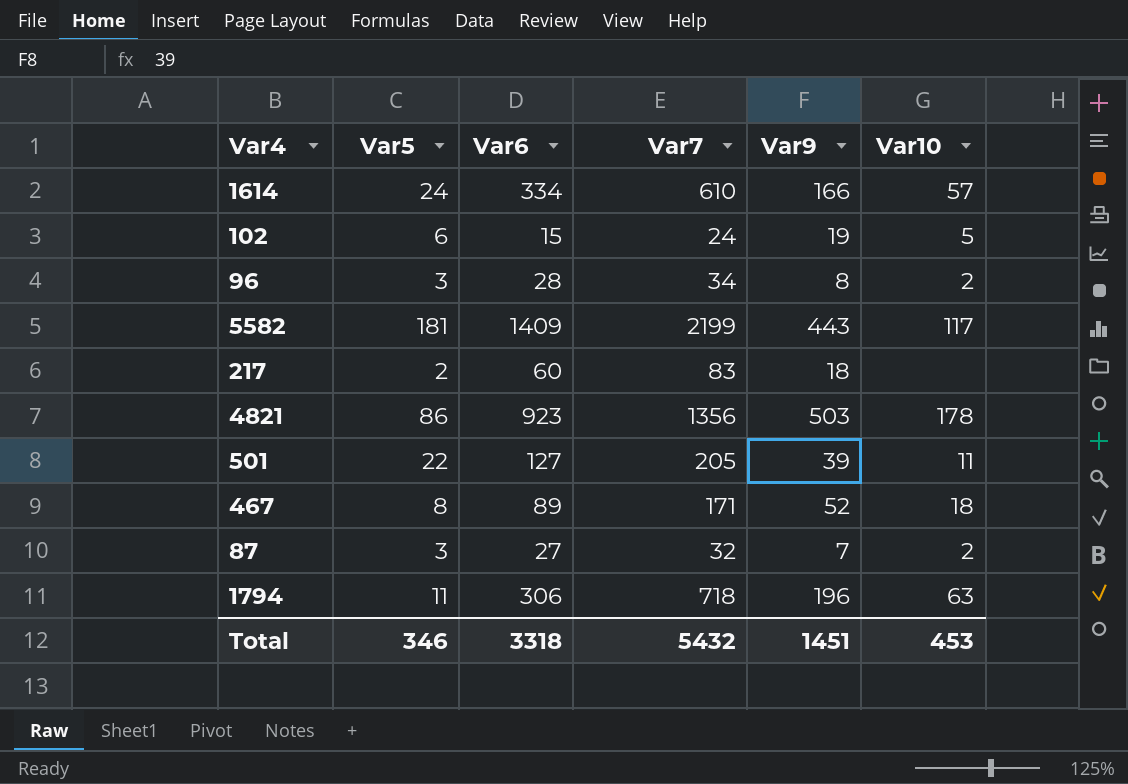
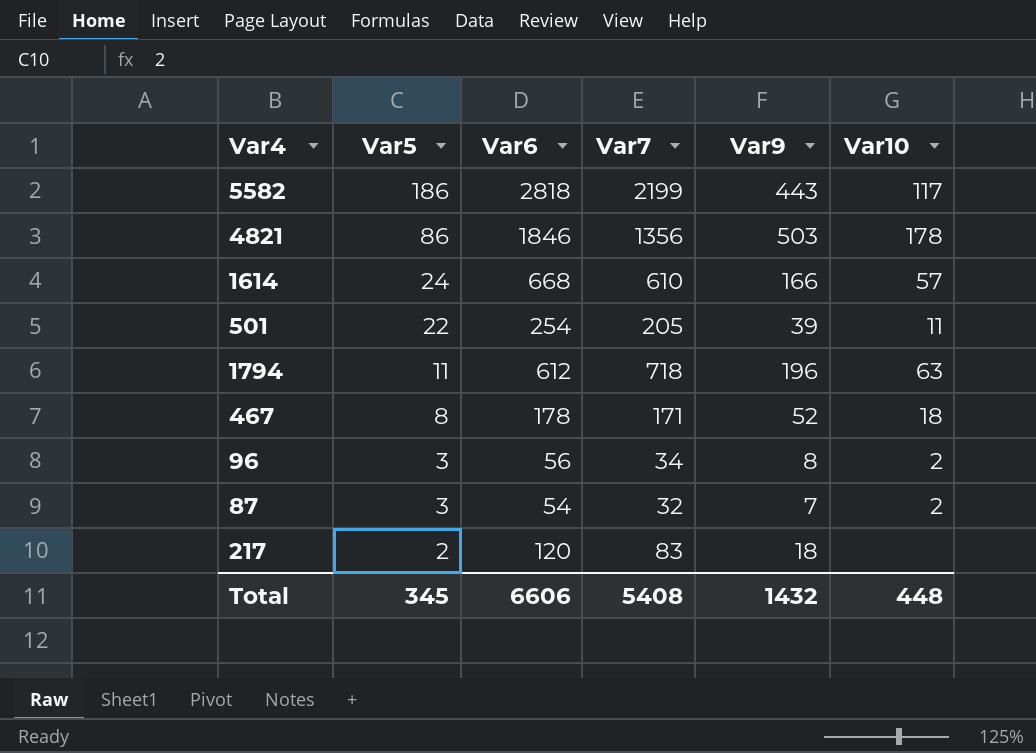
row order: none -> Var5 descending
row 102: 6 | 15 | 24 | 19 | 5 -> none
5582 | Var5: 181 -> 186
5582 | Var6: 1409 -> 2818
4821 | Var6: 923 -> 1846
1614 | Var6: 334 -> 668
501 | Var6: 127 -> 254
1794 | Var6: 306 -> 612
467 | Var6: 89 -> 178
96 | Var6: 28 -> 56
87 | Var6: 27 -> 54
217 | Var6: 60 -> 120
Total | Var5: 346 -> 345
Total | Var6: 3318 -> 6606
Total | Var7: 5432 -> 5408
Total | Var9: 1451 -> 1432
Total | Var10: 453 -> 448

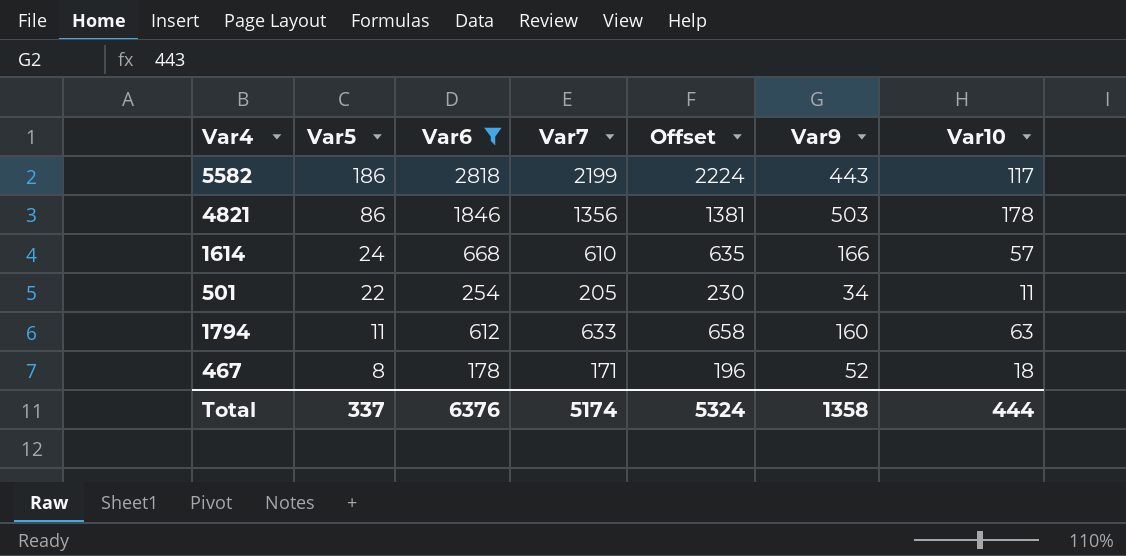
filter: none -> Var6 >= 178
column Offset | formula: none -> [Var7] + 25
501 | Var9: 39 -> 34
1794 | Var7: 718 -> 633
1794 | Var9: 196 -> 160
Total | Var5: 345 -> 337
Total | Var6: 6606 -> 6376
Total | Var7: 5408 -> 5174
Total | Var9: 1432 -> 1358
Total | Var10: 448 -> 444

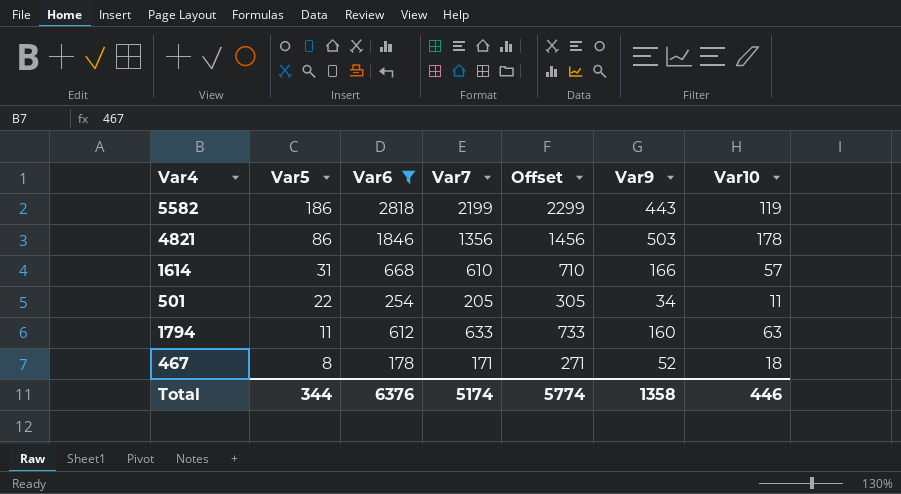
column Offset | formula: [Var7] + 25 -> [Var7] + 100
5582 | Var10: 117 -> 119
1614 | Var5: 24 -> 31
Total | Var5: 337 -> 344
Total | Offset: 5324 -> 5774
Total | Var10: 444 -> 446

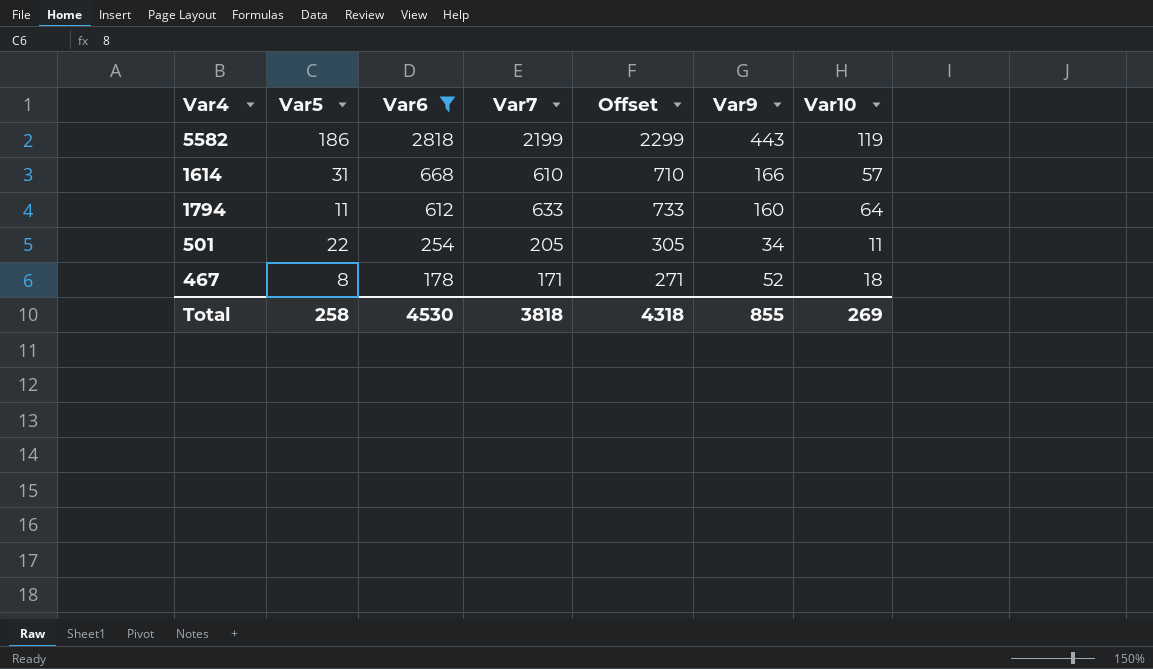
row order: Var5 descending -> Var6 descending
row 4821: 86 | 1846 | 1356 | 1456 | 503 | 178 -> none
1794 | Var10: 63 -> 64
Total | Var5: 344 -> 258
Total | Var6: 6376 -> 4530
Total | Var7: 5174 -> 3818
Total | Offset: 5774 -> 4318
Total | Var9: 1358 -> 855
Total | Var10: 446 -> 269

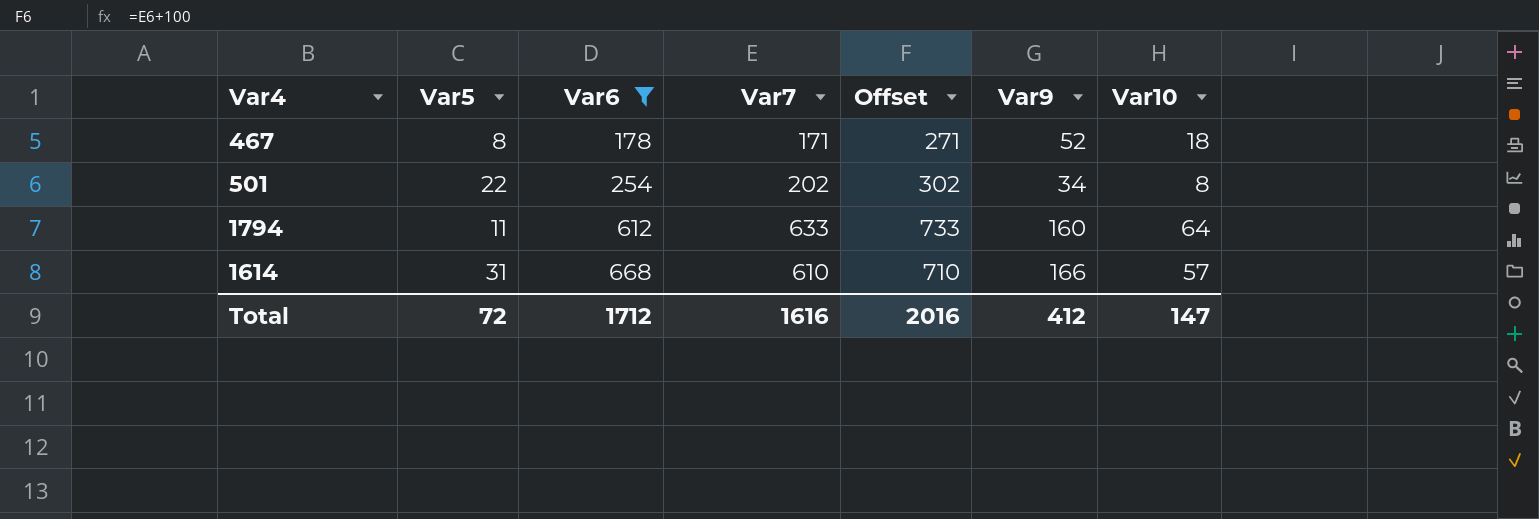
row order: Var6 descending -> Var6 ascending
row 5582: 186 | 2818 | 2199 | 2299 | 443 | 119 -> none
501 | Var7: 205 -> 202
501 | Offset: 305 -> 302
501 | Var10: 11 -> 8
Total | Var5: 258 -> 72
Total | Var6: 4530 -> 1712
Total | Var7: 3818 -> 1616
Total | Offset: 4318 -> 2016
Total | Var9: 855 -> 412
Total | Var10: 269 -> 147

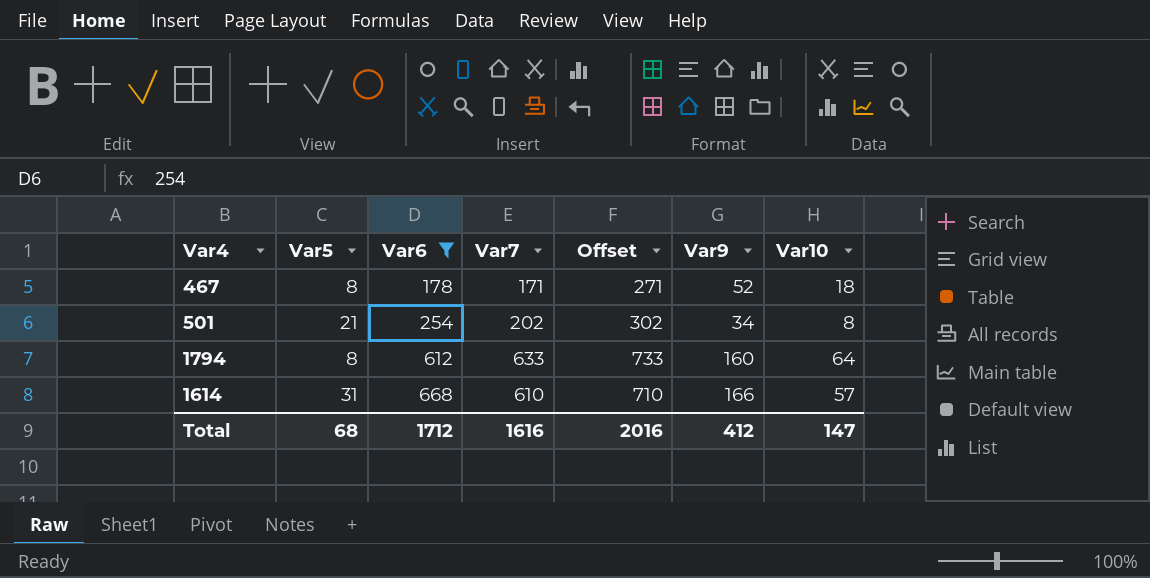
501 | Var5: 22 -> 21
1794 | Var5: 11 -> 8
Total | Var5: 72 -> 68

